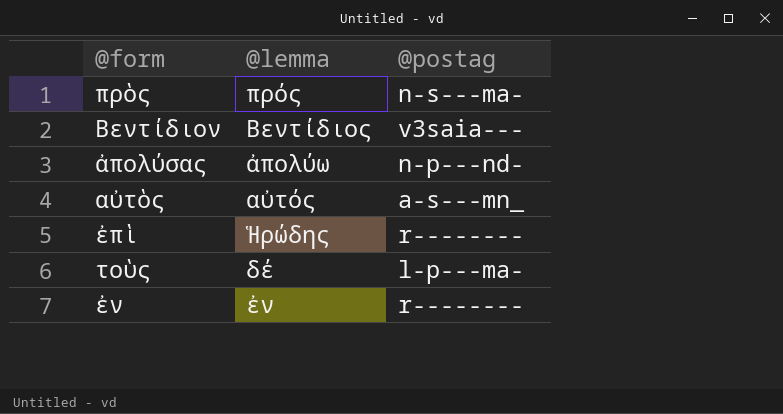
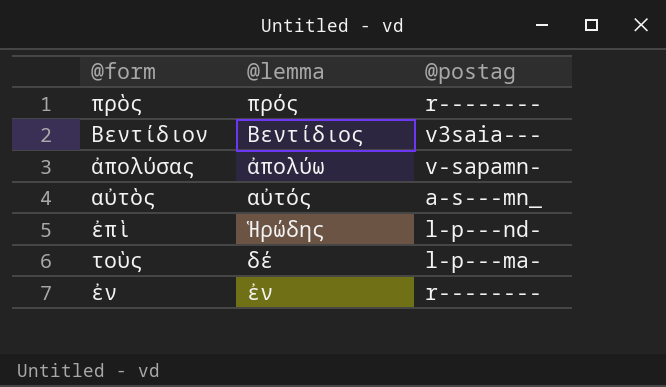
πρὸς | @postag: n-s---ma- -> r--------
ἀπολύσας | @postag: n-p---nd- -> v-sapamn-
ἐπὶ | @postag: r-------- -> l-p---nd-

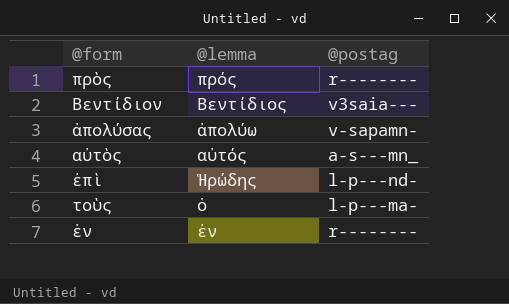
τοὺς | @lemma: δέ -> ὁ

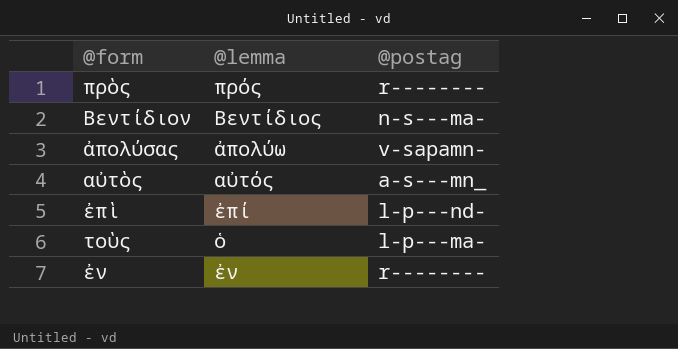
Βεντίδιον | @postag: v3saia--- -> n-s---ma-
ἐπὶ | @lemma: Ἡρώδης -> ἐπί

